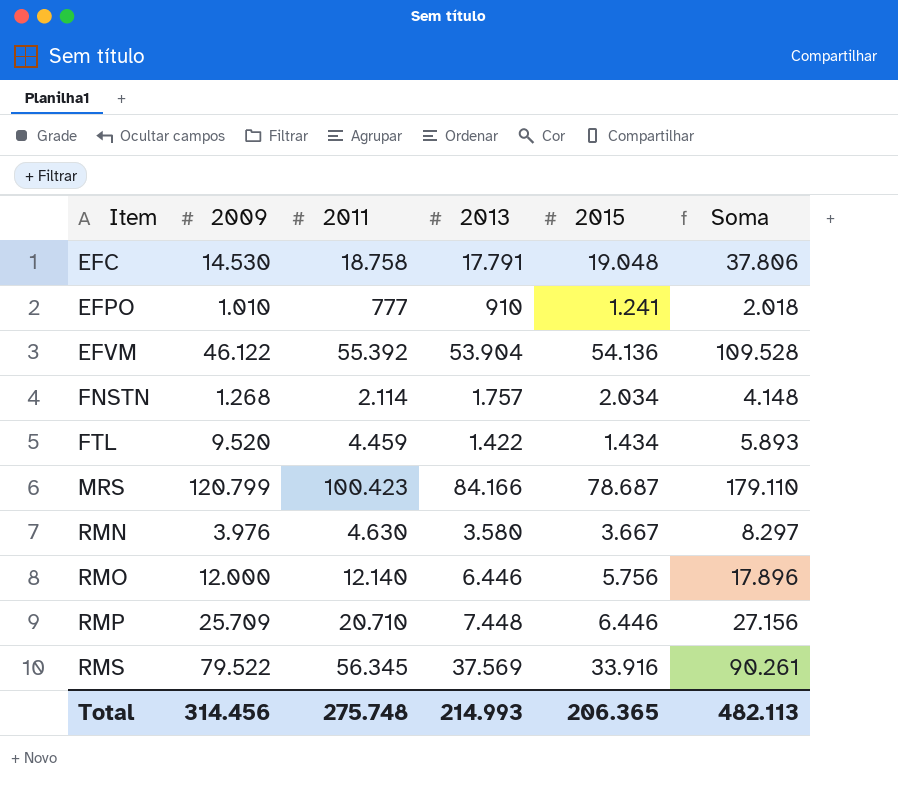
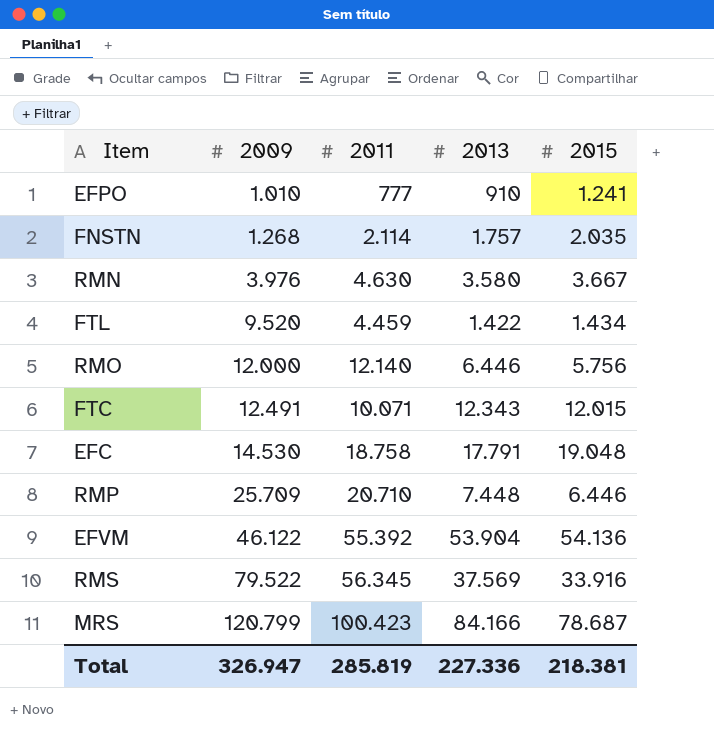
row order: Item ascending -> 2009 ascending
column Soma | formula: [2011] + [2015] -> none
FNSTN | 2015: 2.034 -> 2.035
row FTC: none -> 12.491 | 10.071 | 12.343 | 12.015
Total | 2009: 314.456 -> 326.947
Total | 2011: 275.748 -> 285.819
Total | 2013: 214.993 -> 227.336
Total | 2015: 206.365 -> 218.381

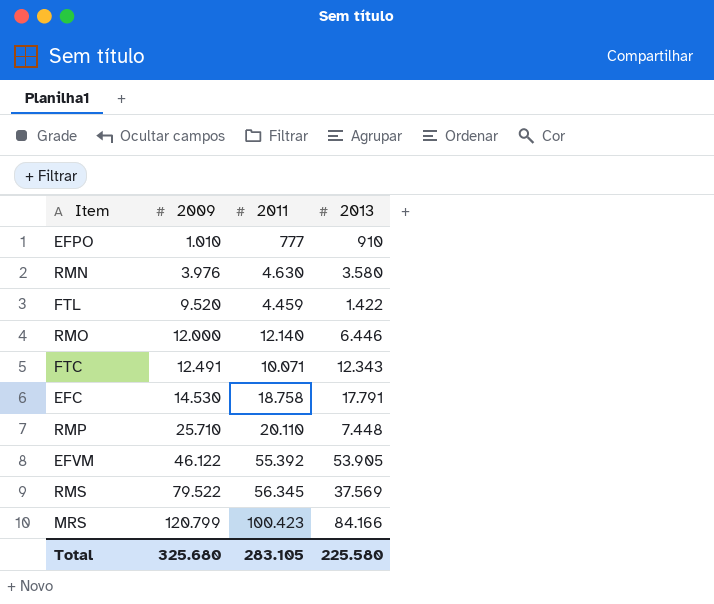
column 2015 | position: 5 -> none
row FNSTN: 1.268 | 2.114 | 1.757 | 2.035 -> none
RMP | 2009: 25.709 -> 25.710
RMP | 2011: 20.710 -> 20.110
EFVM | 2013: 53.904 -> 53.905
Total | 2009: 326.947 -> 325.680
Total | 2011: 285.819 -> 283.105
Total | 2013: 227.336 -> 225.580

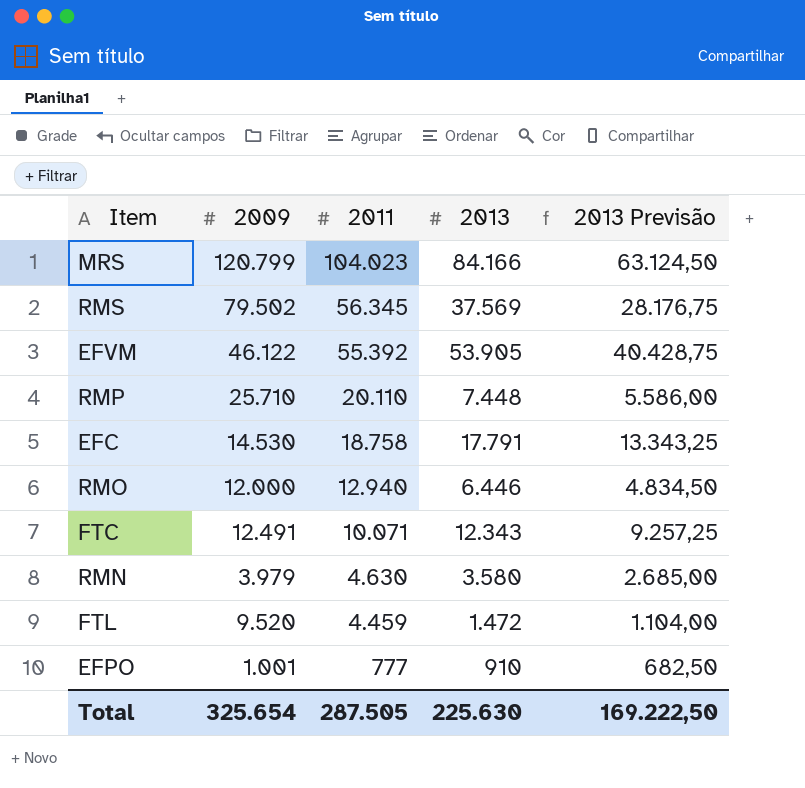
row order: 2009 ascending -> 2011 descending
column 2013 Previsão | formula: none -> [2013] * 0,75
MRS | 2011: 100.423 -> 104.023
RMS | 2009: 79.522 -> 79.502
RMO | 2011: 12.140 -> 12.940
RMN | 2009: 3.976 -> 3.979
FTL | 2013: 1.422 -> 1.472
EFPO | 2009: 1.010 -> 1.001
Total | 2009: 325.680 -> 325.654
Total | 2011: 283.105 -> 287.505
Total | 2013: 225.580 -> 225.630

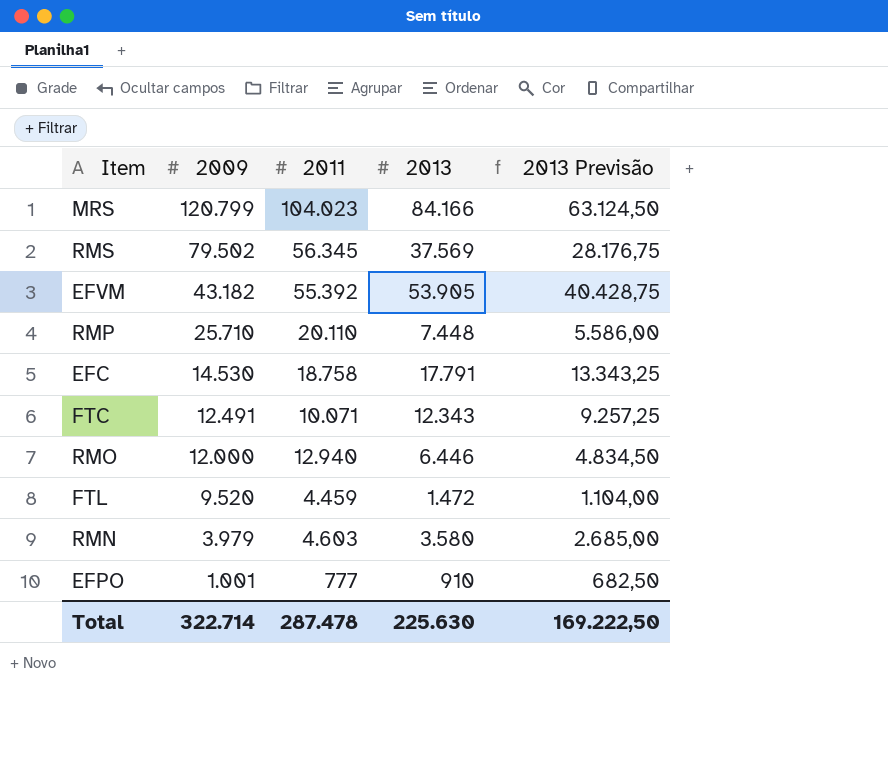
row order: 2011 descending -> 2009 descending
EFVM | 2009: 46.122 -> 43.182
RMN | 2011: 4.630 -> 4.603
Total | 2009: 325.654 -> 322.714
Total | 2011: 287.505 -> 287.478

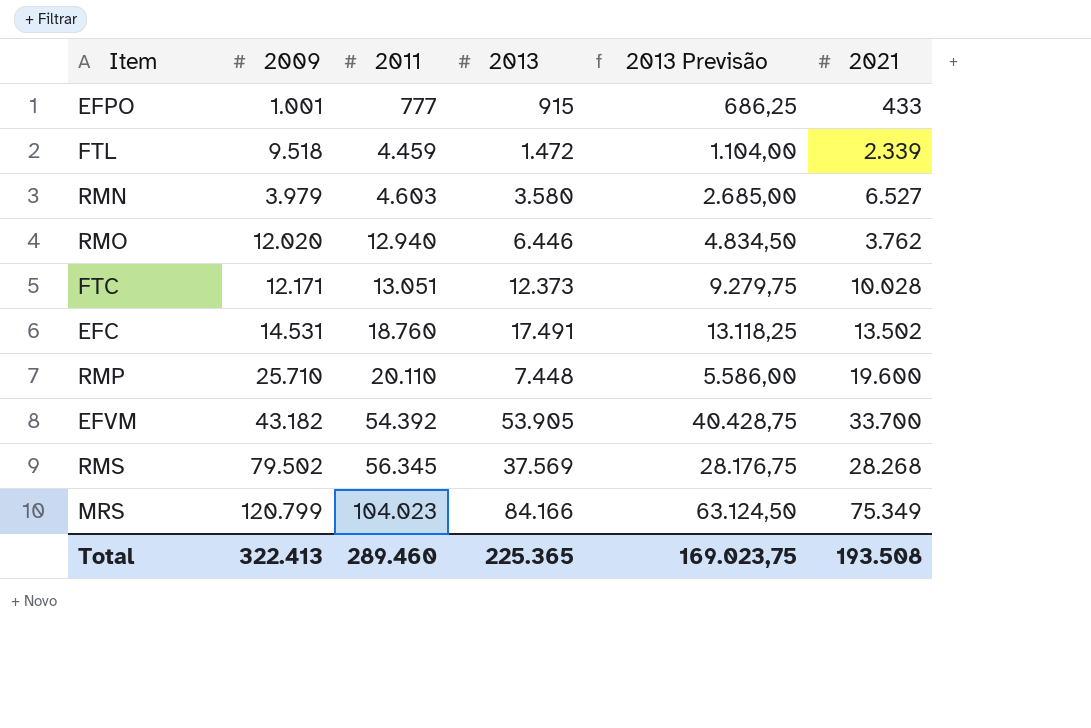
row order: 2009 descending -> 2011 ascending
column 2021 | position: none -> 6
EFPO | 2013: 910 -> 915
EFPO | 2013 Previsão: 682,50 -> 686,25
FTL | 2009: 9.520 -> 9.518
RMO | 2009: 12.000 -> 12.020
FTC | 2009: 12.491 -> 12.171
FTC | 2011: 10.071 -> 13.051
FTC | 2013: 12.343 -> 12.373
FTC | 2013 Previsão: 9.257,25 -> 9.279,75
EFC | 2009: 14.530 -> 14.531
EFC | 2011: 18.758 -> 18.760
EFC | 2013: 17.791 -> 17.491
EFC | 2013 Previsão: 13.343,25 -> 13.118,25
EFVM | 2011: 55.392 -> 54.392
Total | 2009: 322.714 -> 322.413
Total | 2011: 287.478 -> 289.460
Total | 2013: 225.630 -> 225.365
Total | 2013 Previsão: 169.222,50 -> 169.023,75

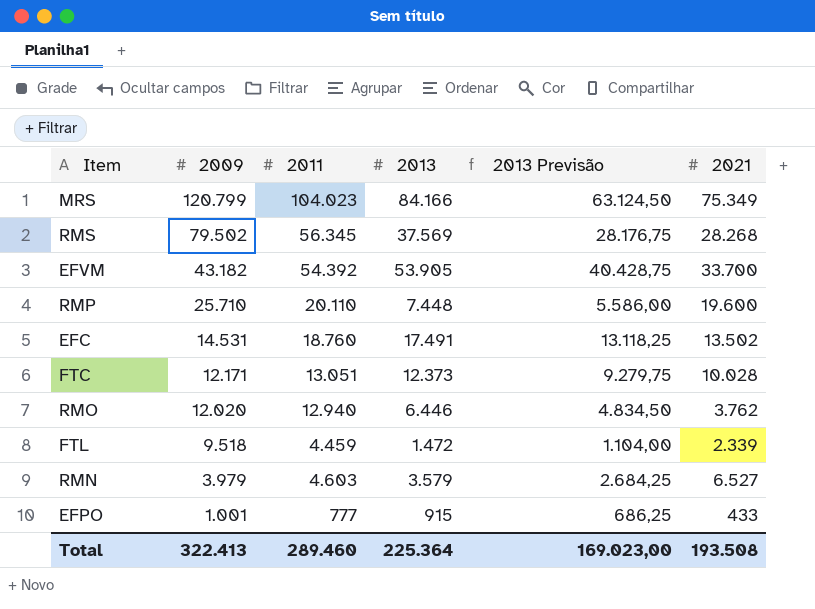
row order: 2011 ascending -> 2009 descending
RMN | 2013: 3.580 -> 3.579
RMN | 2013 Previsão: 2.685,00 -> 2.684,25
Total | 2013: 225.365 -> 225.364
Total | 2013 Previsão: 169.023,75 -> 169.023,00

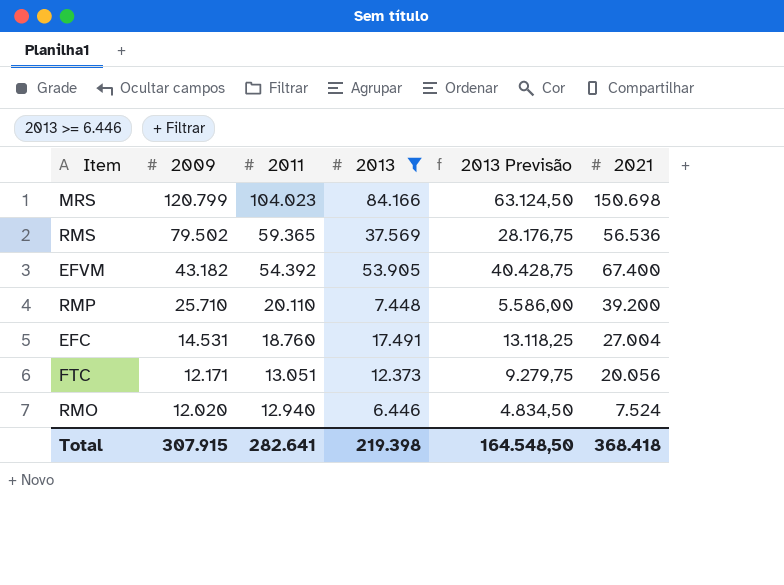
filter: none -> 2013 >= 6.446
MRS | 2021: 75.349 -> 150.698
RMS | 2011: 56.345 -> 59.365
RMS | 2021: 28.268 -> 56.536
EFVM | 2021: 33.700 -> 67.400
RMP | 2021: 19.600 -> 39.200
EFC | 2021: 13.502 -> 27.004
FTC | 2021: 10.028 -> 20.056
RMO | 2021: 3.762 -> 7.524
Total | 2009: 322.413 -> 307.915
Total | 2011: 289.460 -> 282.641
Total | 2013: 225.364 -> 219.398
Total | 2013 Previsão: 169.023,00 -> 164.548,50
Total | 2021: 193.508 -> 368.418

